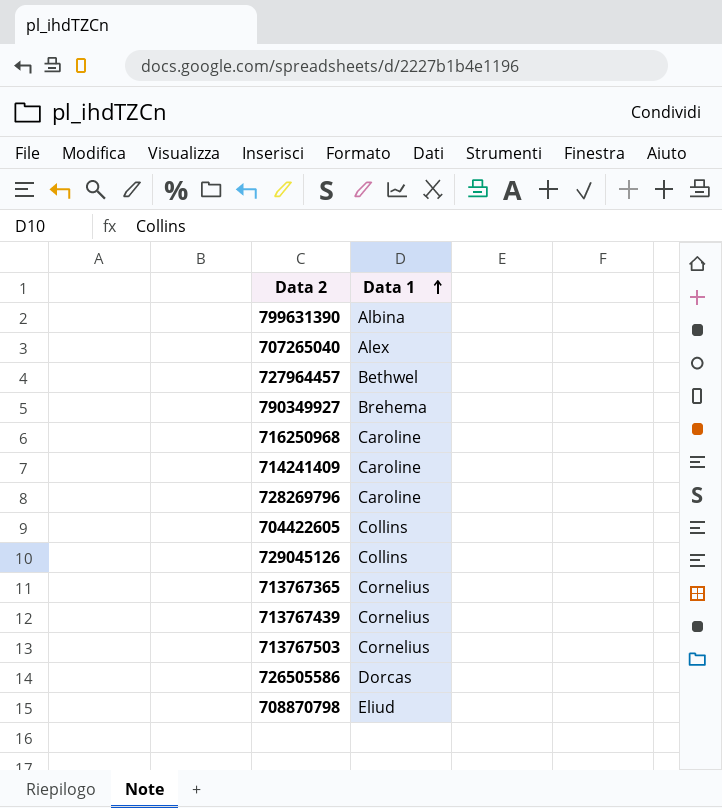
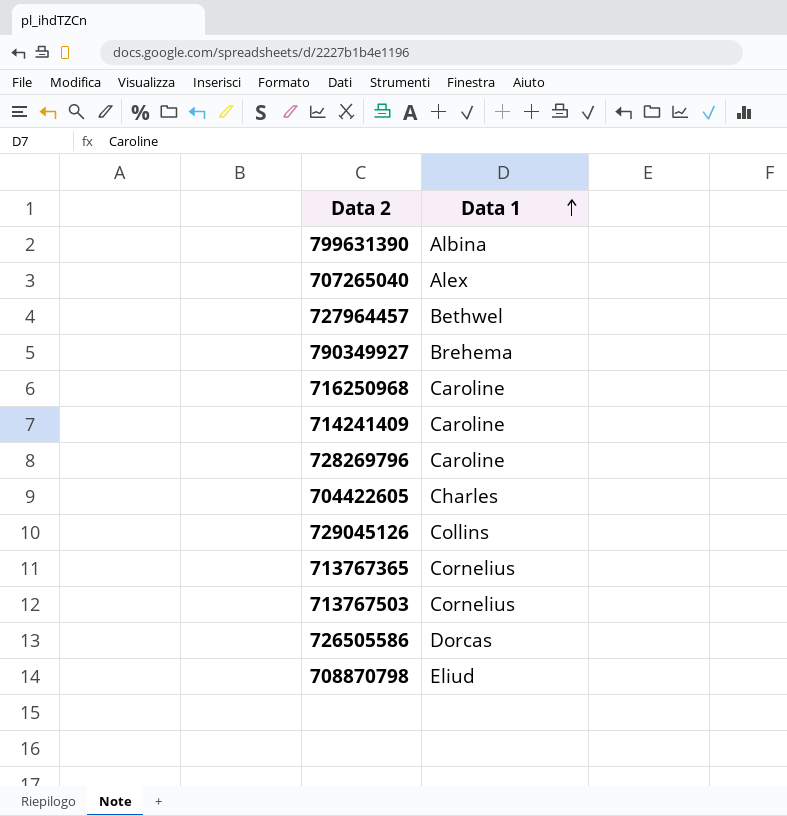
row 713767439: Cornelius -> none
704422605 | Data 1: Collins -> Charles

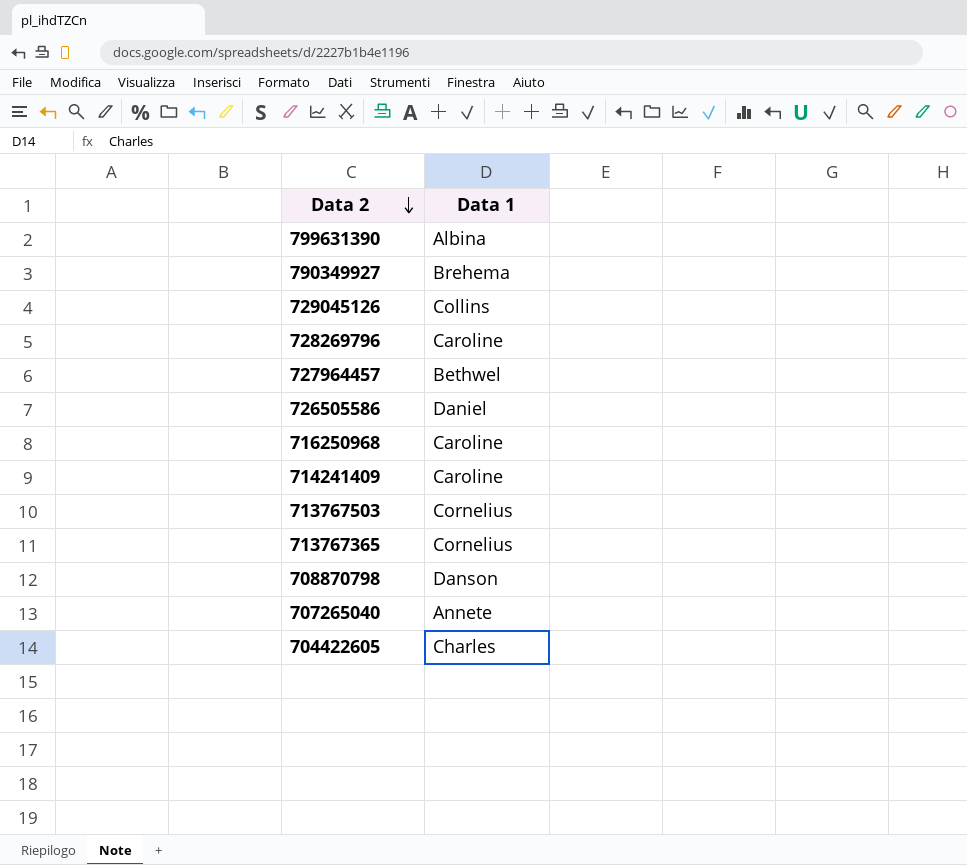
row order: Data 1 ascending -> Data 2 descending
726505586 | Data 1: Dorcas -> Daniel
708870798 | Data 1: Eliud -> Danson
707265040 | Data 1: Alex -> Annete

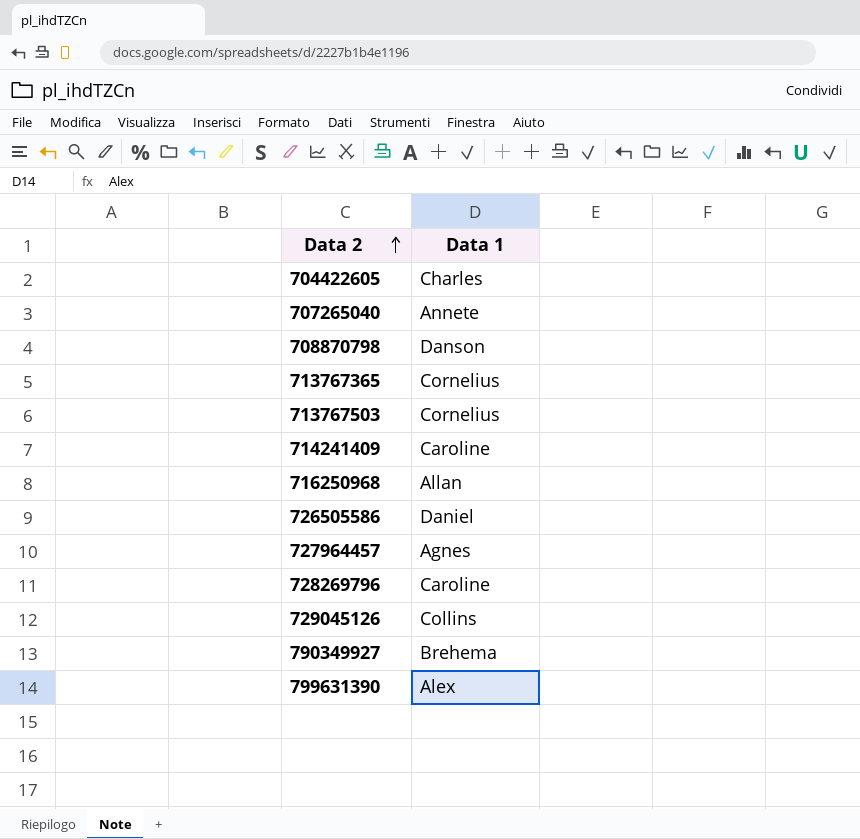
row order: Data 2 descending -> Data 2 ascending
716250968 | Data 1: Caroline -> Allan
727964457 | Data 1: Bethwel -> Agnes
799631390 | Data 1: Albina -> Alex

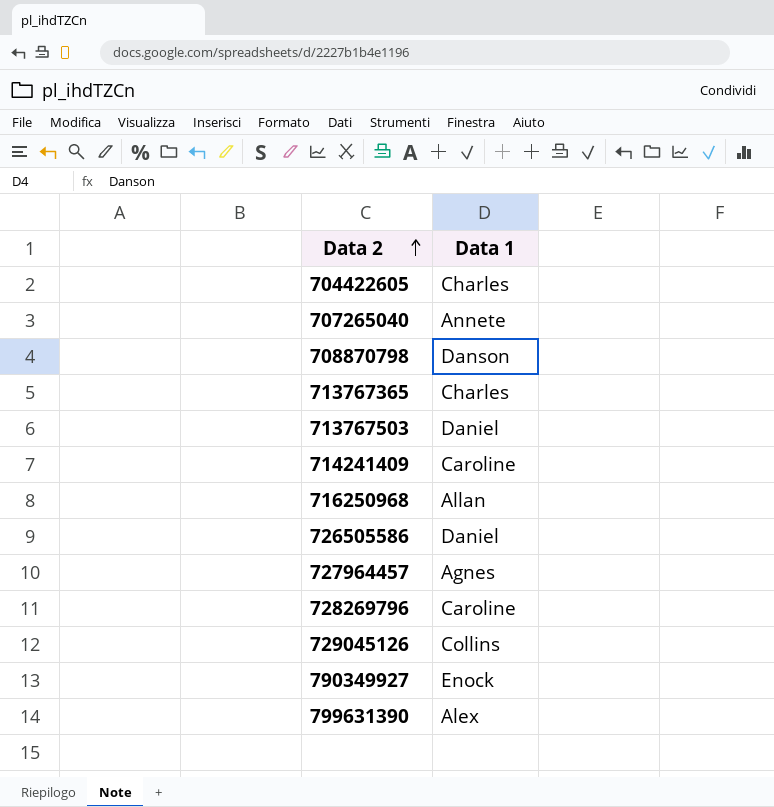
713767365 | Data 1: Cornelius -> Charles
713767503 | Data 1: Cornelius -> Daniel
790349927 | Data 1: Brehema -> Enock

